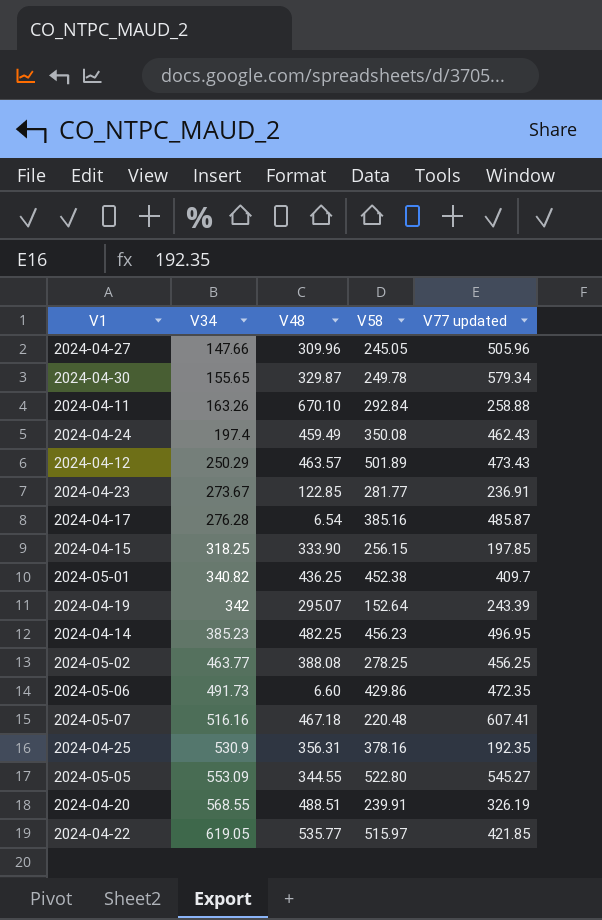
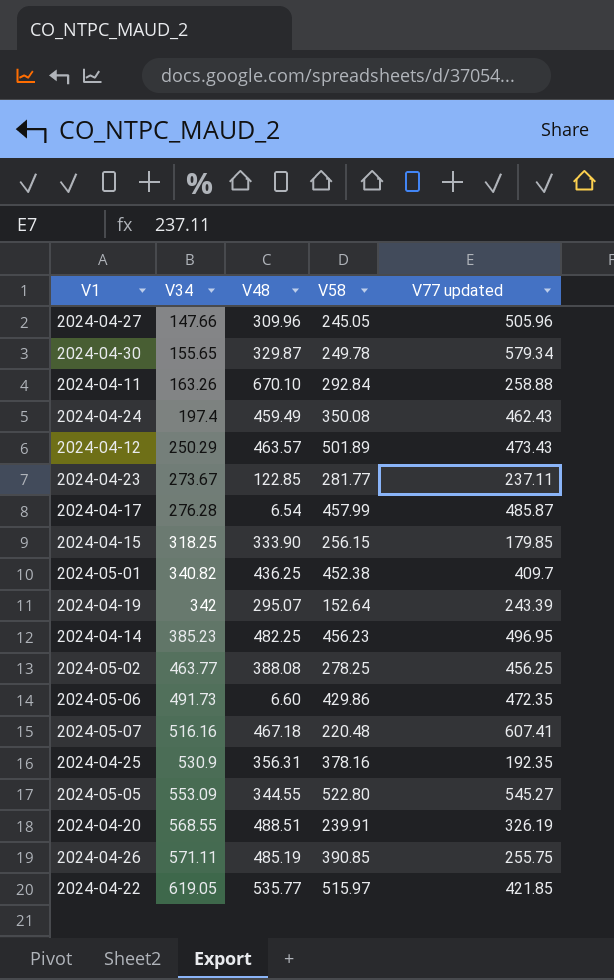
2024-04-23 | V77 updated: 236.91 -> 237.11
2024-04-17 | V58: 385.16 -> 457.99
2024-04-15 | V77 updated: 197.85 -> 179.85
row 2024-04-26: none -> 571.11 | 485.19 | 390.85 | 255.75

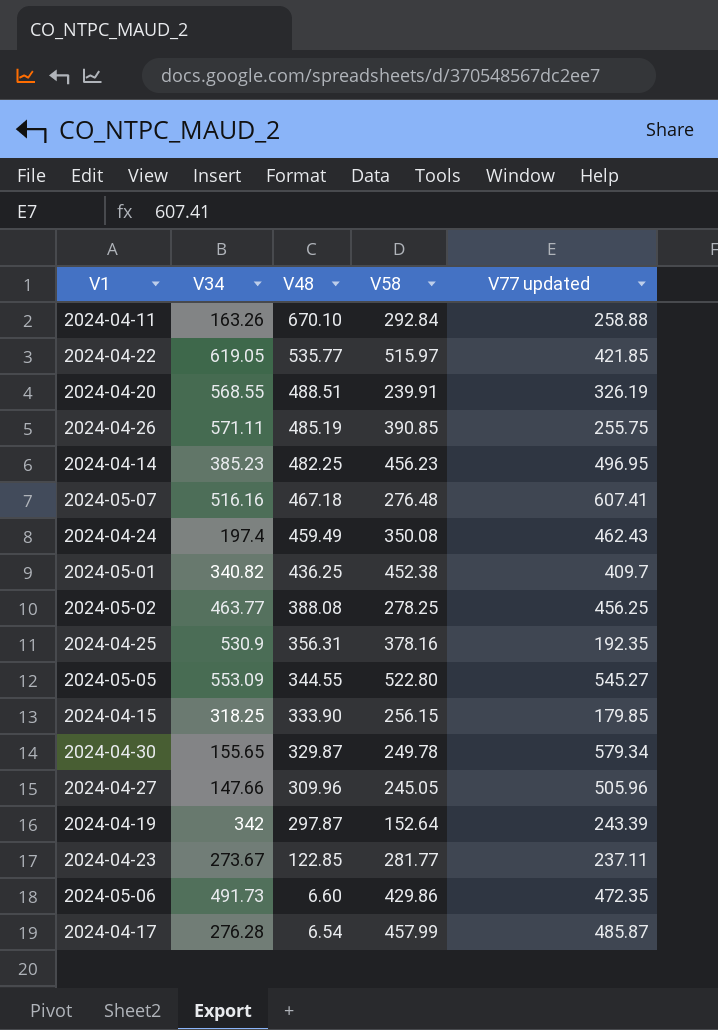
row order: V34 ascending -> V48 descending
row 2024-04-12: 250.29 | 463.57 | 501.89 | 473.43 -> none
2024-05-07 | V58: 220.48 -> 276.48
2024-04-19 | V48: 295.07 -> 297.87

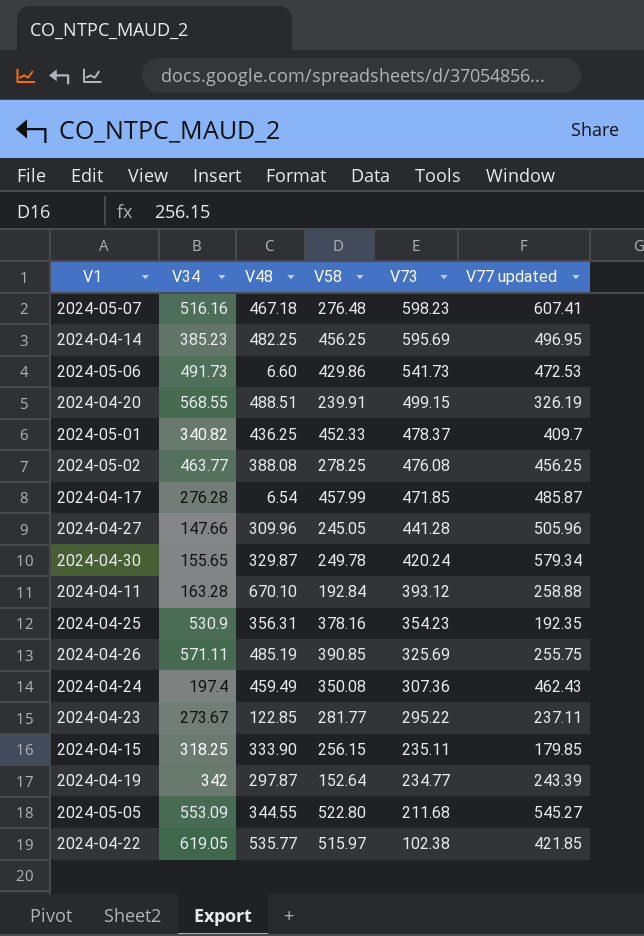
row order: V48 descending -> V73 descending
column V73 | position: none -> 5
2024-04-14 | V58: 456.23 -> 456.25
2024-05-06 | V77 updated: 472.35 -> 472.53
2024-05-01 | V58: 452.38 -> 452.33
2024-04-11 | V34: 163.26 -> 163.28
2024-04-11 | V58: 292.84 -> 192.84

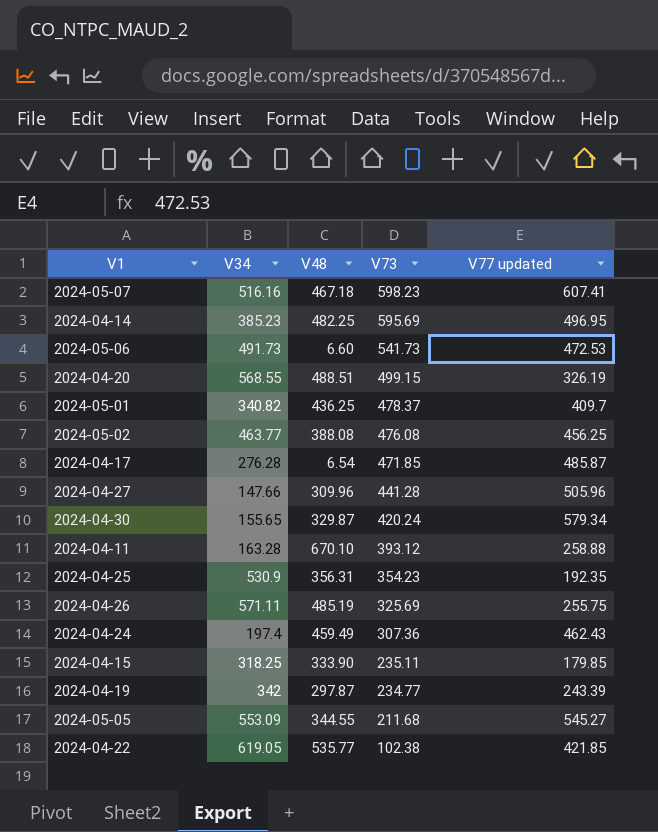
column V58 | position: 4 -> none
row 2024-04-23: 273.67 | 122.85 | 281.77 | 295.22 | 237.11 -> none

